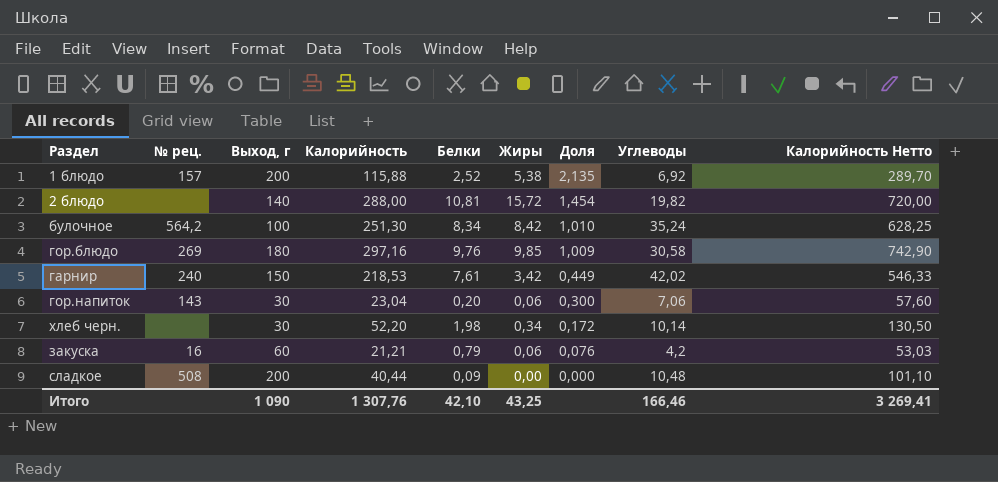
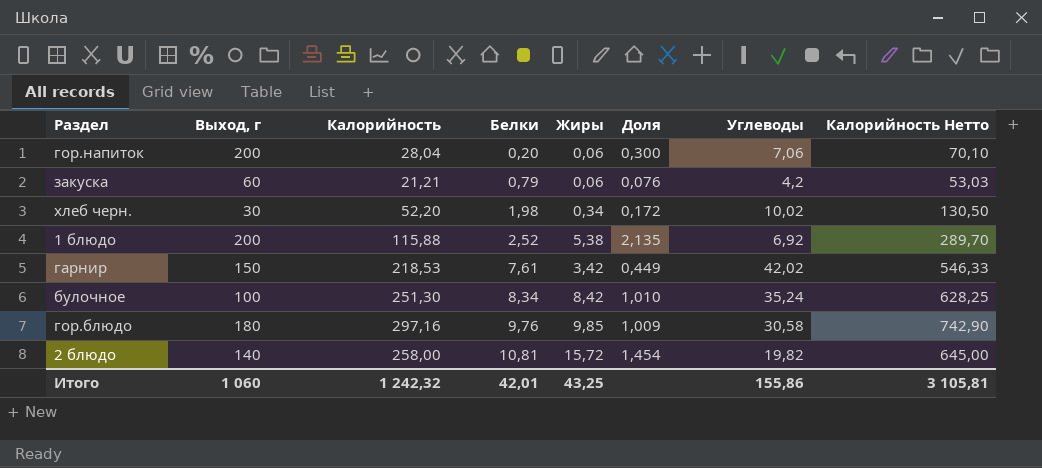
row order: Доля descending -> Белки ascending
column № рец. | position: 2 -> none
row сладкое: 508 | 200 | 40,44 | 0,09 | 0,00 | 0,000 | 10,48 | 101,10 -> none
гор.напиток | Выход, г: 30 -> 200
гор.напиток | Калорийность: 23,04 -> 28,04
гор.напиток | Калорийность Нетто: 57,60 -> 70,10
хлеб черн. | Углеводы: 10,14 -> 10,02
2 блюдо | Калорийность: 288,00 -> 258,00
2 блюдо | Калорийность Нетто: 720,00 -> 645,00
Итого | Выход, г: 1 090 -> 1 060
Итого | Калорийность: 1 307,76 -> 1 242,32
Итого | Белки: 42,10 -> 42,01
Итого | Углеводы: 166,46 -> 155,86
Итого | Калорийность Нетто: 3 269,41 -> 3 105,81

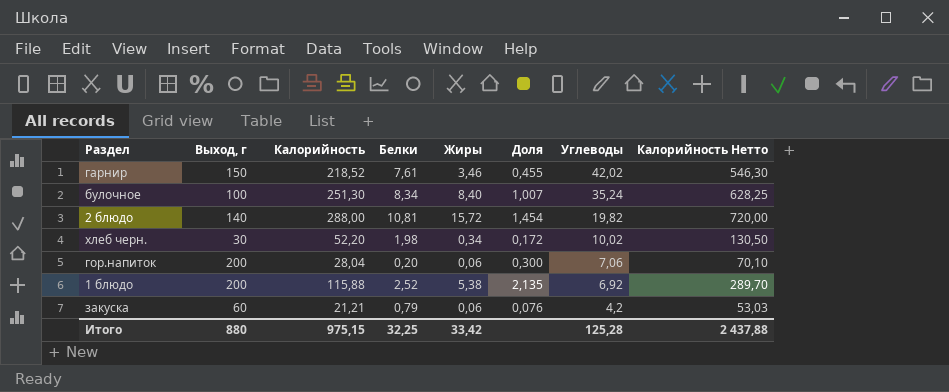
row order: Белки ascending -> Углеводы descending
row гор.блюдо: 180 | 297,16 | 9,76 | 9,85 | 1,009 | 30,58 | 742,90 -> none
гарнир | Калорийность: 218,53 -> 218,52
гарнир | Жиры: 3,42 -> 3,46
гарнир | Доля: 0,449 -> 0,455
гарнир | Калорийность Нетто: 546,33 -> 546,30
булочное | Жиры: 8,42 -> 8,40
булочное | Доля: 1,010 -> 1,007
2 блюдо | Калорийность: 258,00 -> 288,00
2 блюдо | Калорийность Нетто: 645,00 -> 720,00
Итого | Выход, г: 1 060 -> 880
Итого | Калорийность: 1 242,32 -> 975,15
Итого | Белки: 42,01 -> 32,25
Итого | Жиры: 43,25 -> 33,42
Итого | Углеводы: 155,86 -> 125,28
Итого | Калорийность Нетто: 3 105,81 -> 2 437,88

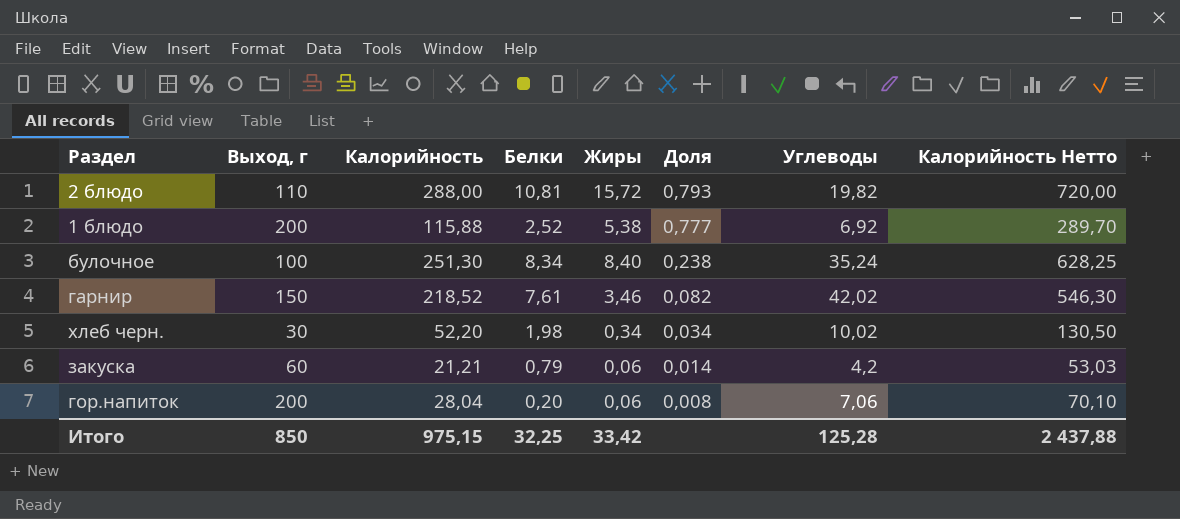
row order: Углеводы descending -> Доля descending
column Доля | formula: [Жиры] / [Белки] -> [Жиры] / [Углеводы]
2 блюдо | Выход, г: 140 -> 110
Итого | Выход, г: 880 -> 850

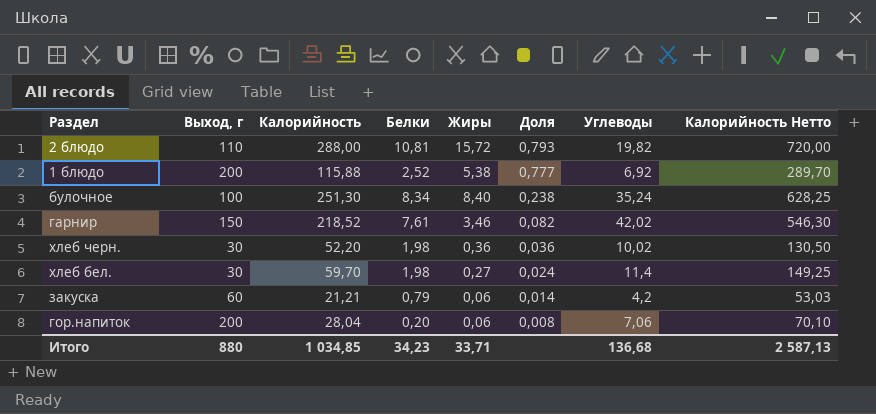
хлеб черн. | Жиры: 0,34 -> 0,36
хлеб черн. | Доля: 0,034 -> 0,036
row хлеб бел.: none -> 30 | 59,70 | 1,98 | 0,27 | 0,024 | 11,4 | 149,25
Итого | Выход, г: 850 -> 880
Итого | Калорийность: 975,15 -> 1 034,85
Итого | Белки: 32,25 -> 34,23
Итого | Жиры: 33,42 -> 33,71
Итого | Углеводы: 125,28 -> 136,68
Итого | Калорийность Нетто: 2 437,88 -> 2 587,13

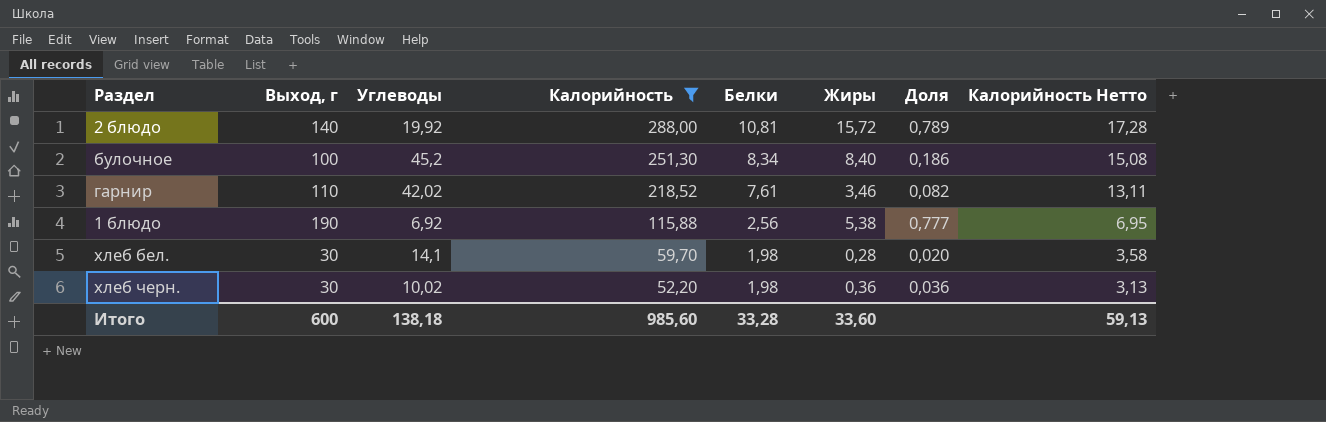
filter: none -> Калорийность >= 52,20
row order: Доля descending -> Калорийность descending
column Углеводы | position: 7 -> 3
column Калорийность Нетто | formula: [Калорийность] * 2,5 -> [Калорийность] * 0,06
2 блюдо | Выход, г: 110 -> 140
2 блюдо | Углеводы: 19,82 -> 19,92
2 блюдо | Доля: 0,793 -> 0,789
булочное | Углеводы: 35,24 -> 45,2
булочное | Доля: 0,238 -> 0,186
гарнир | Выход, г: 150 -> 110
1 блюдо | Выход, г: 200 -> 190
1 блюдо | Белки: 2,52 -> 2,56
хлеб бел. | Углеводы: 11,4 -> 14,1
хлеб бел. | Жиры: 0,27 -> 0,28
хлеб бел. | Доля: 0,024 -> 0,020
Итого | Выход, г: 880 -> 600
Итого | Углеводы: 136,68 -> 138,18
Итого | Калорийность: 1 034,85 -> 985,60
Итого | Белки: 34,23 -> 33,28
Итого | Жиры: 33,71 -> 33,60
Итого | Калорийность Нетто: 2 587,13 -> 59,13

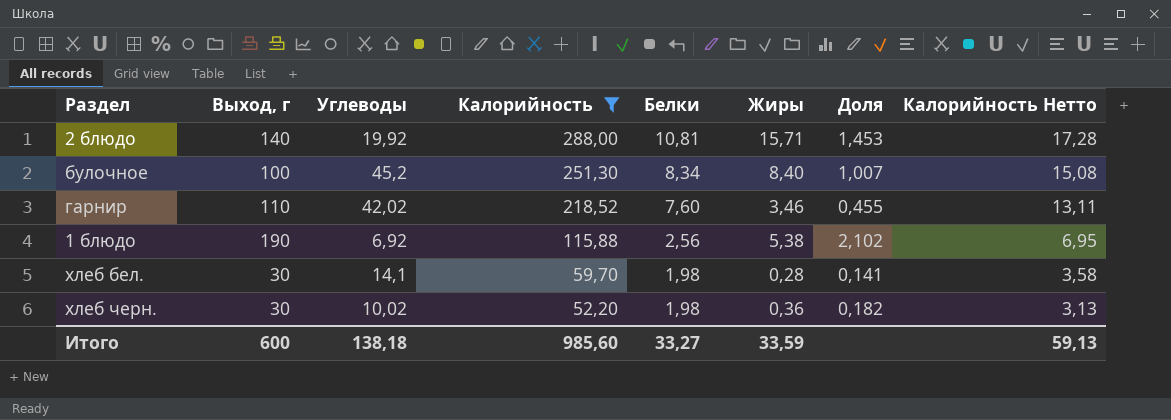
column Доля | formula: [Жиры] / [Углеводы] -> [Жиры] / [Белки]
2 блюдо | Жиры: 15,72 -> 15,71
гарнир | Белки: 7,61 -> 7,60
Итого | Белки: 33,28 -> 33,27
Итого | Жиры: 33,60 -> 33,59

